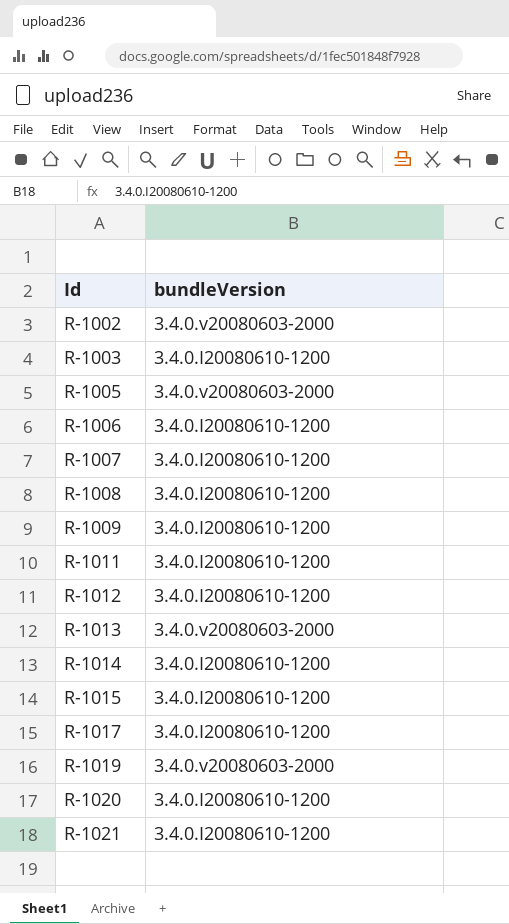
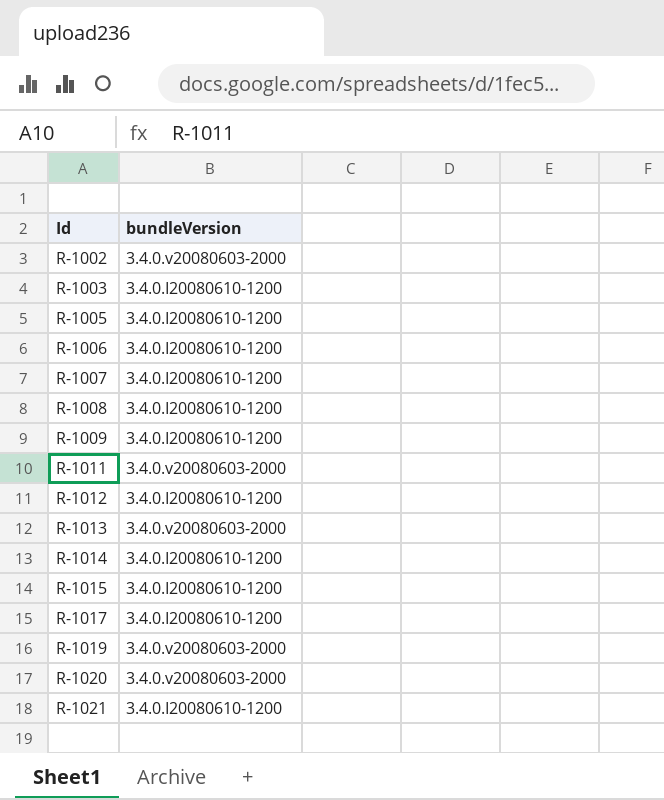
R-1005 | bundleVersion: 3.4.0.v20080603-2000 -> 3.4.0.I20080610-1200
R-1011 | bundleVersion: 3.4.0.I20080610-1200 -> 3.4.0.v20080603-2000
R-1020 | bundleVersion: 3.4.0.I20080610-1200 -> 3.4.0.v20080603-2000

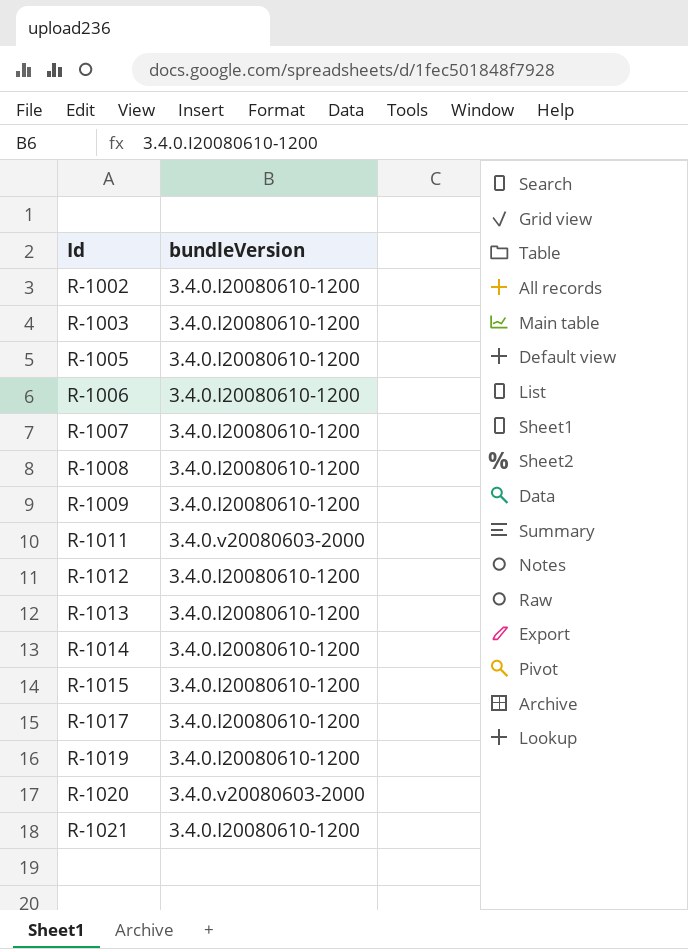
R-1002 | bundleVersion: 3.4.0.v20080603-2000 -> 3.4.0.I20080610-1200
R-1013 | bundleVersion: 3.4.0.v20080603-2000 -> 3.4.0.I20080610-1200
R-1019 | bundleVersion: 3.4.0.v20080603-2000 -> 3.4.0.I20080610-1200

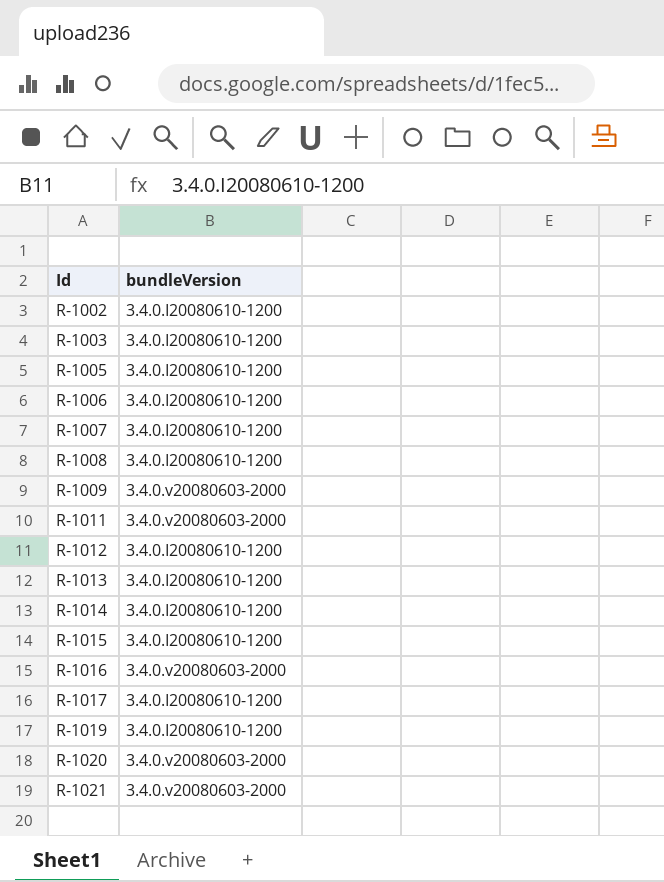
R-1009 | bundleVersion: 3.4.0.I20080610-1200 -> 3.4.0.v20080603-2000
row R-1016: none -> 3.4.0.v20080603-2000
R-1021 | bundleVersion: 3.4.0.I20080610-1200 -> 3.4.0.v20080603-2000

